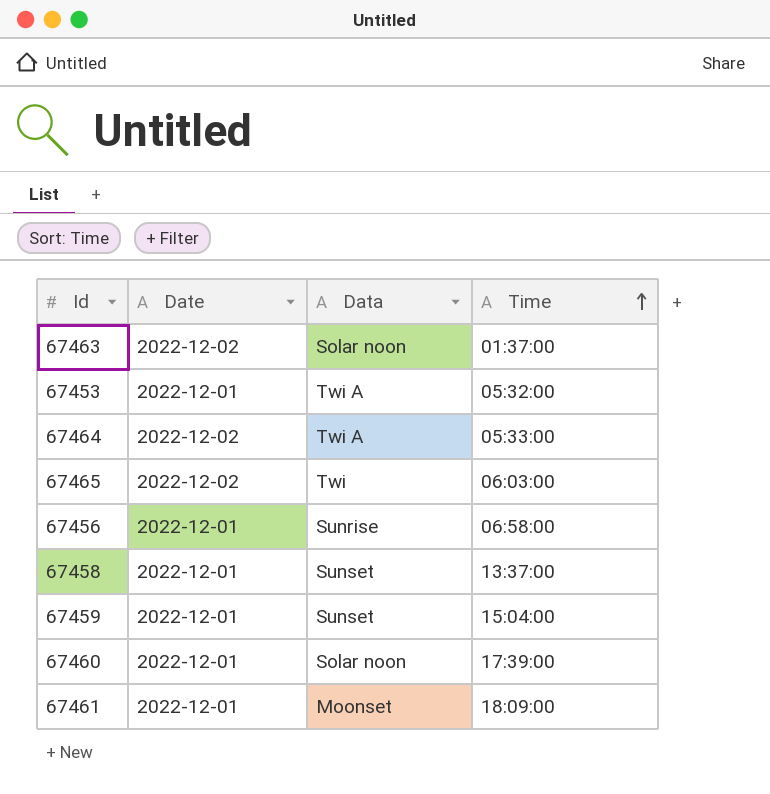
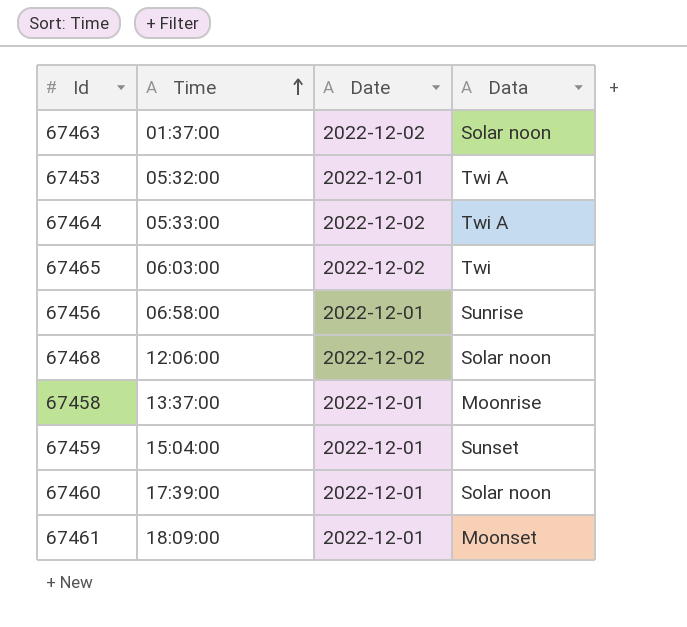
column Time | position: 4 -> 2
row 67468: none -> 12:06:00 | 2022-12-02 | Solar noon
67458 | Data: Sunset -> Moonrise

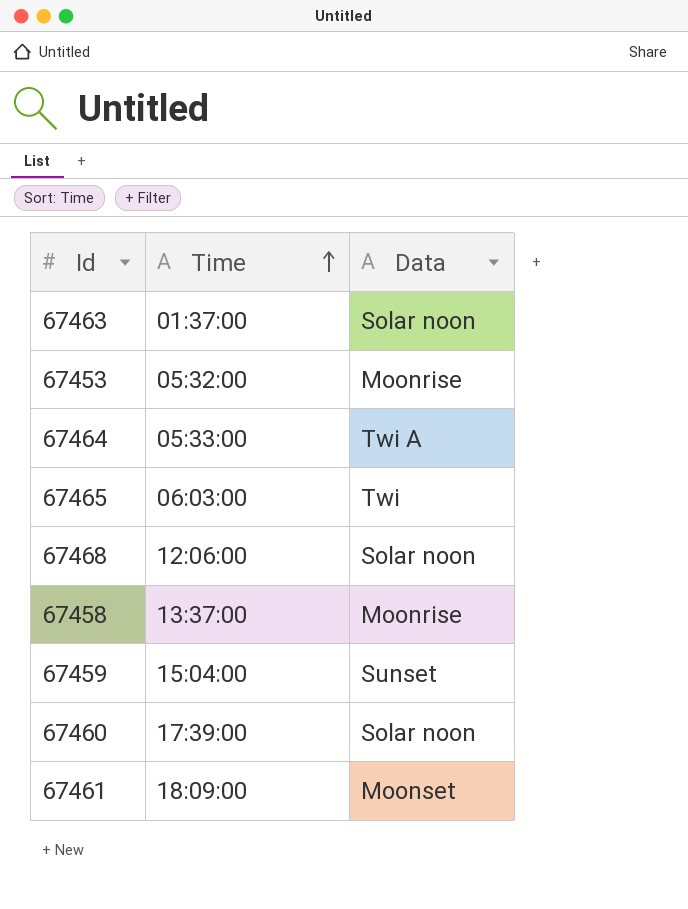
column Date | position: 3 -> none
row 67456: 06:58:00 | 2022-12-01 | Sunrise -> none
67453 | Data: Twi A -> Moonrise

